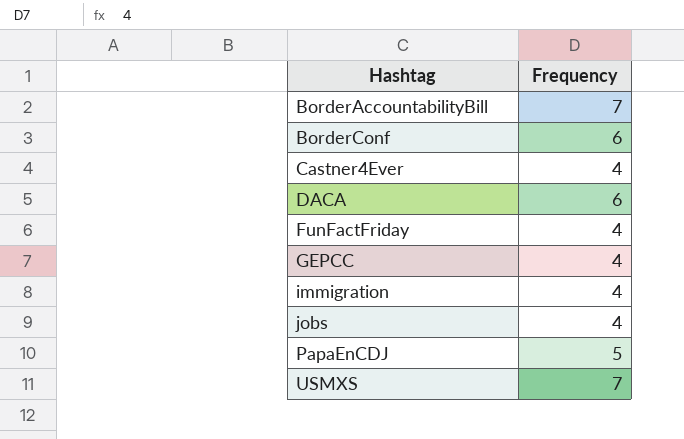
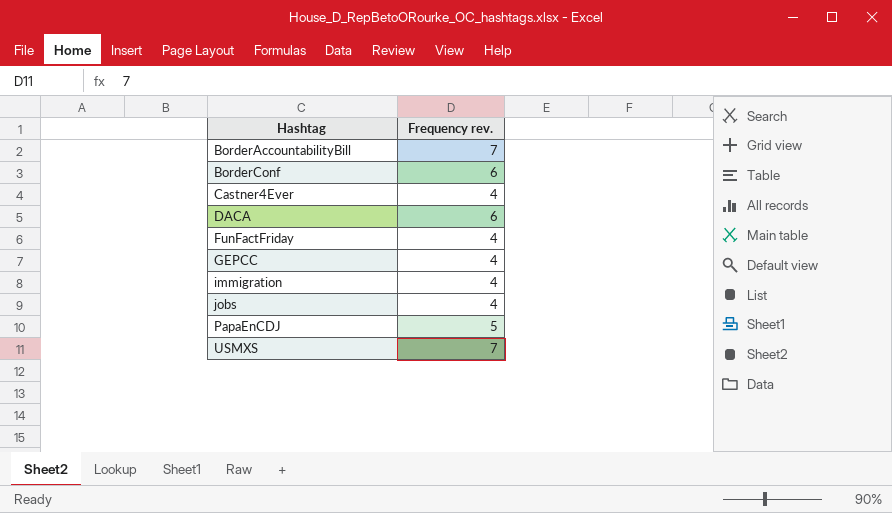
column name: Frequency -> Frequency rev.

